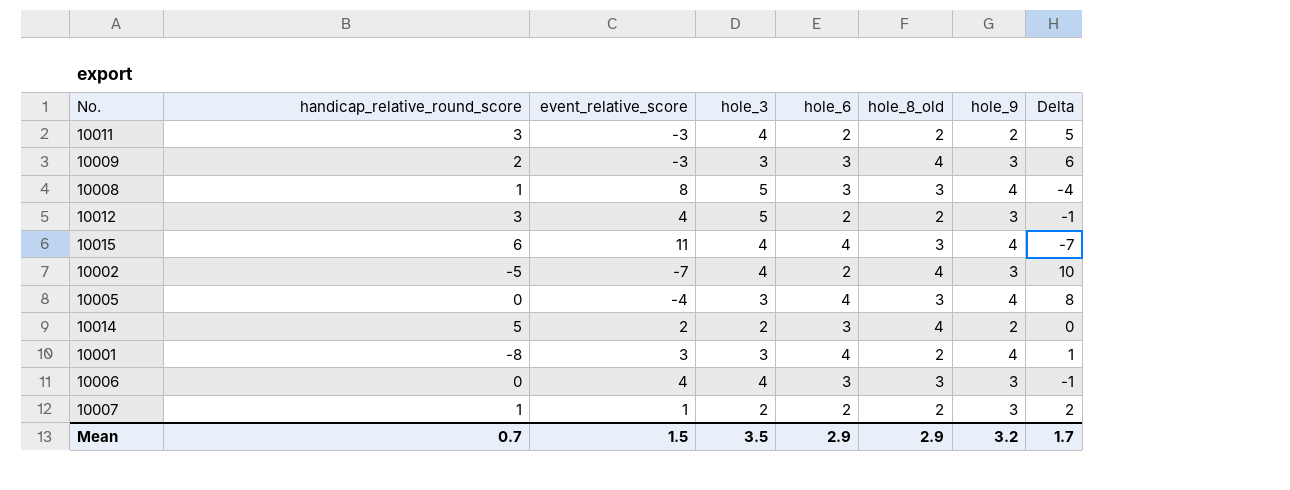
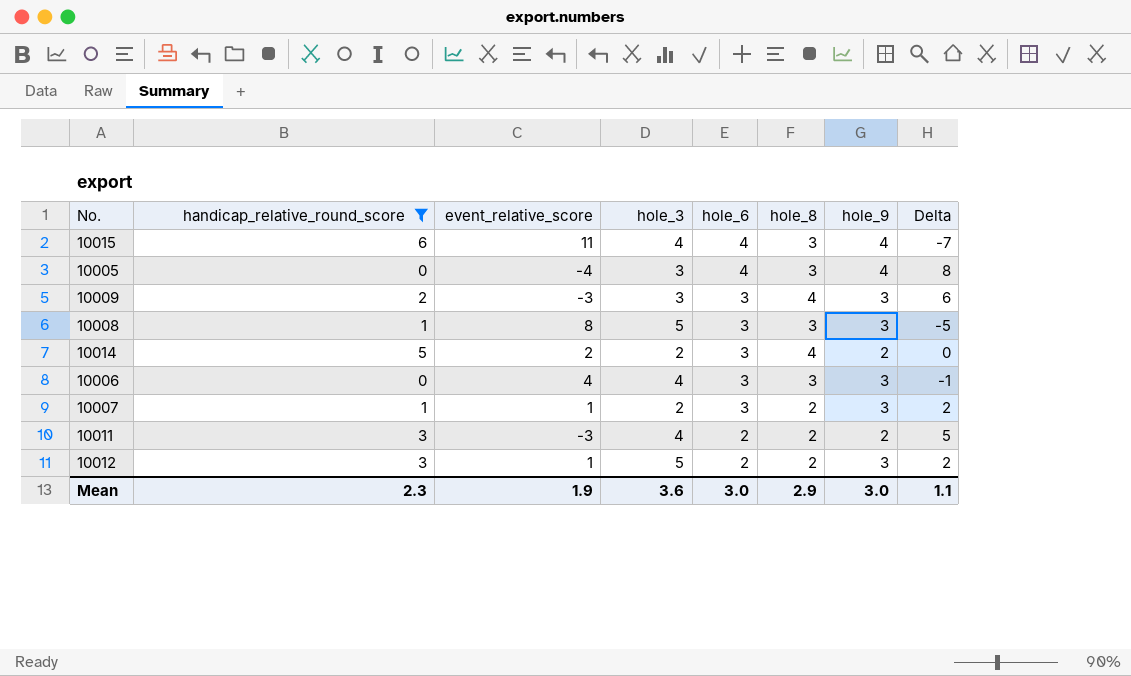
filter: none -> handicap_relative_round_score >= 0
row order: none -> hole_6 descending
column name: hole_8_old -> hole_8
10008 | hole_9: 4 -> 3
10008 | Delta: -4 -> -5
10007 | hole_6: 2 -> 3
10012 | event_relative_score: 4 -> 1
10012 | Delta: -1 -> 2
Mean | handicap_relative_round_score: 0.7 -> 2.3
Mean | event_relative_score: 1.5 -> 1.9
Mean | hole_3: 3.5 -> 3.6
Mean | hole_6: 2.9 -> 3.0
Mean | hole_9: 3.2 -> 3.0
Mean | Delta: 1.7 -> 1.1

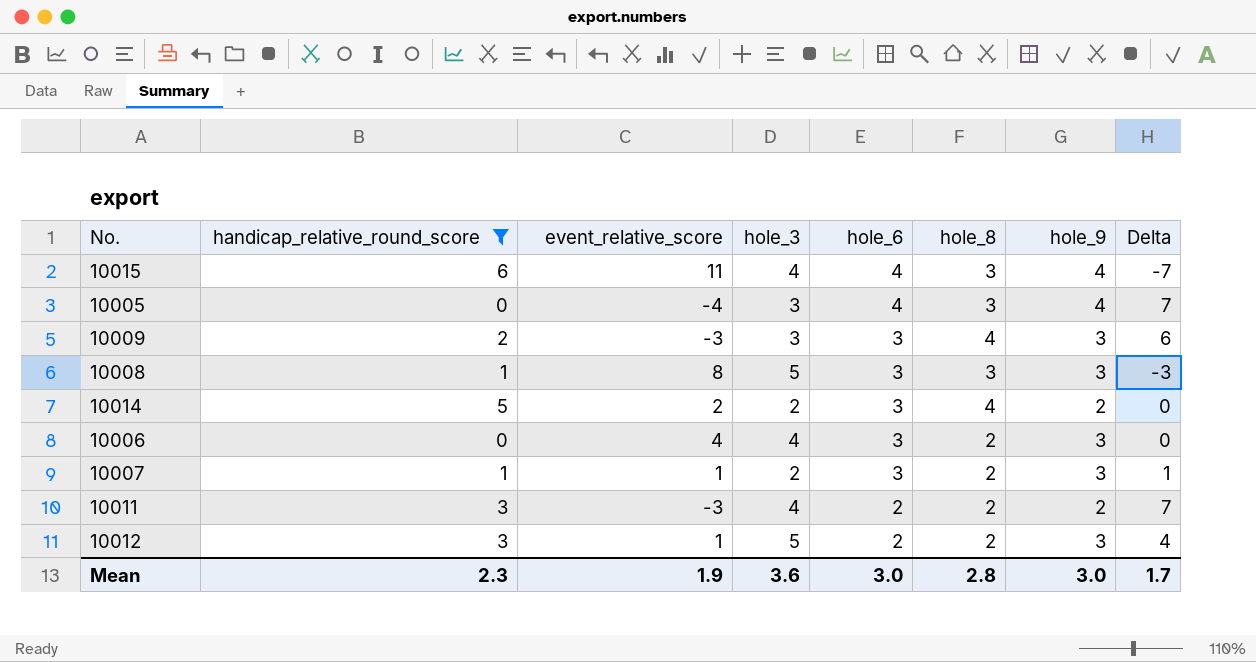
column Delta | formula: [hole_9] - [event_relative_score] -> [hole_3] - [event_relative_score]
10006 | hole_8: 3 -> 2
Mean | hole_8: 2.9 -> 2.8
Mean | Delta: 1.1 -> 1.7

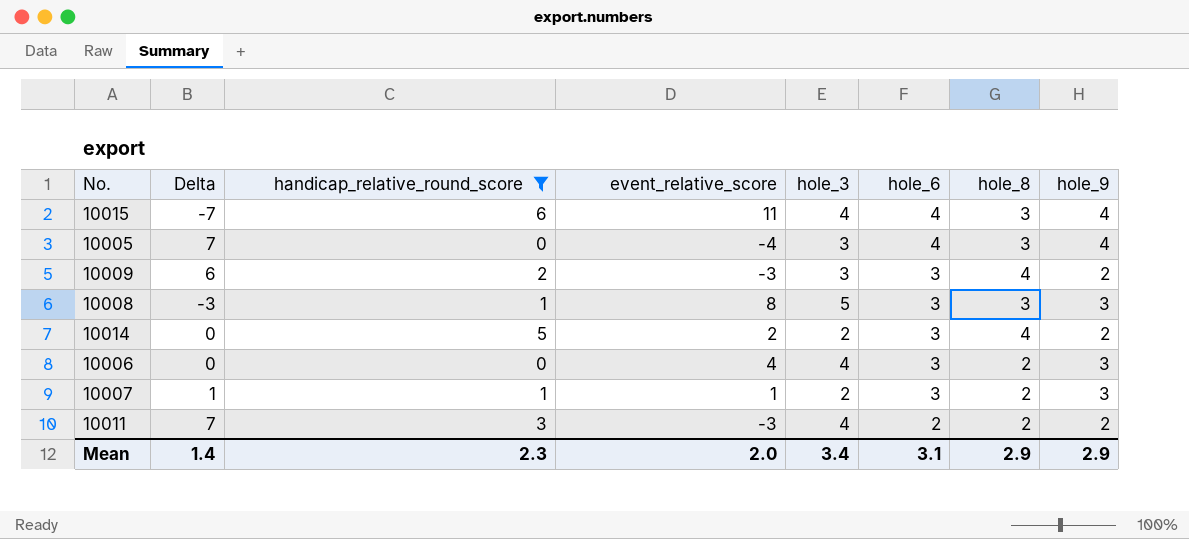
column Delta | position: 8 -> 2
row 10012: 3 | 1 | 5 | 2 | 2 | 3 | 4 -> none
10009 | hole_9: 3 -> 2
Mean | Delta: 1.7 -> 1.4
Mean | event_relative_score: 1.9 -> 2.0
Mean | hole_3: 3.6 -> 3.4
Mean | hole_6: 3.0 -> 3.1
Mean | hole_8: 2.8 -> 2.9
Mean | hole_9: 3.0 -> 2.9

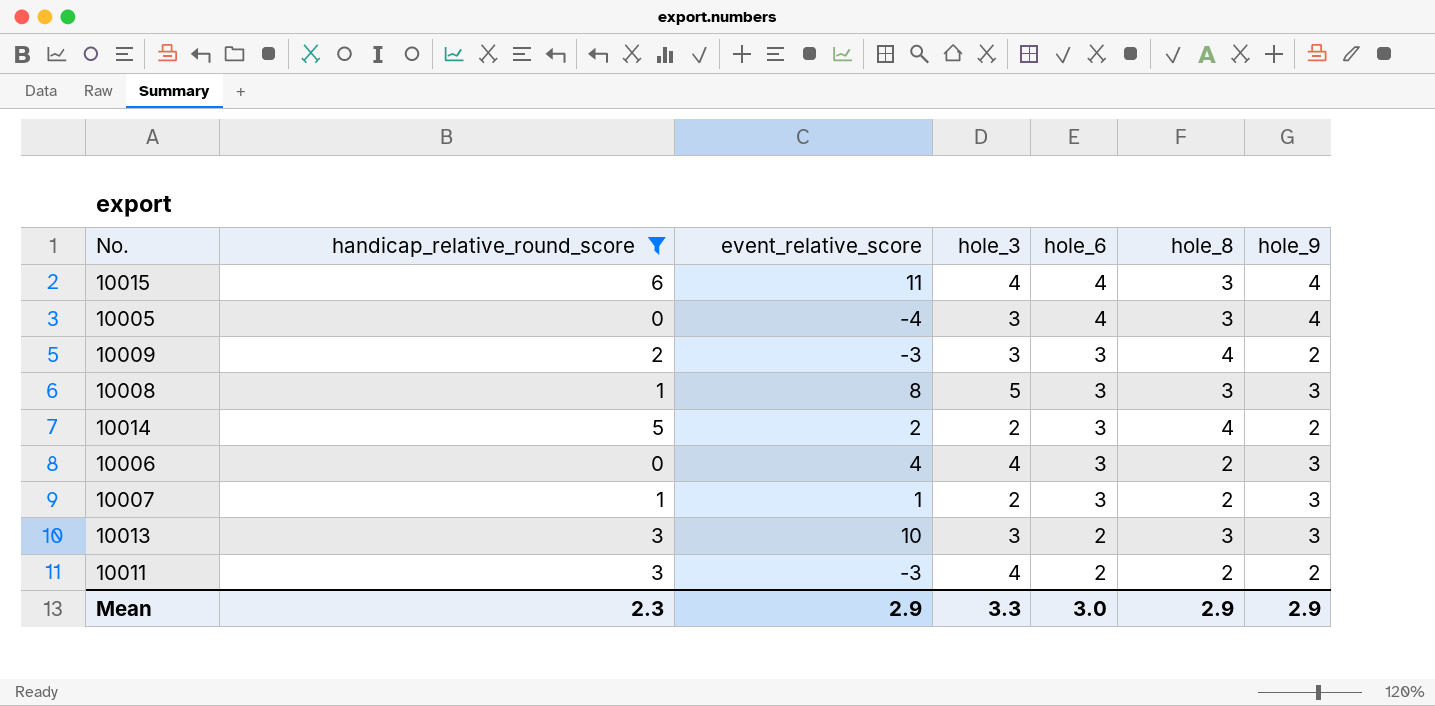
column Delta | formula: [hole_3] - [event_relative_score] -> none
row 10013: none -> 3 | 10 | 3 | 2 | 3 | 3
Mean | event_relative_score: 2.0 -> 2.9
Mean | hole_3: 3.4 -> 3.3
Mean | hole_6: 3.1 -> 3.0

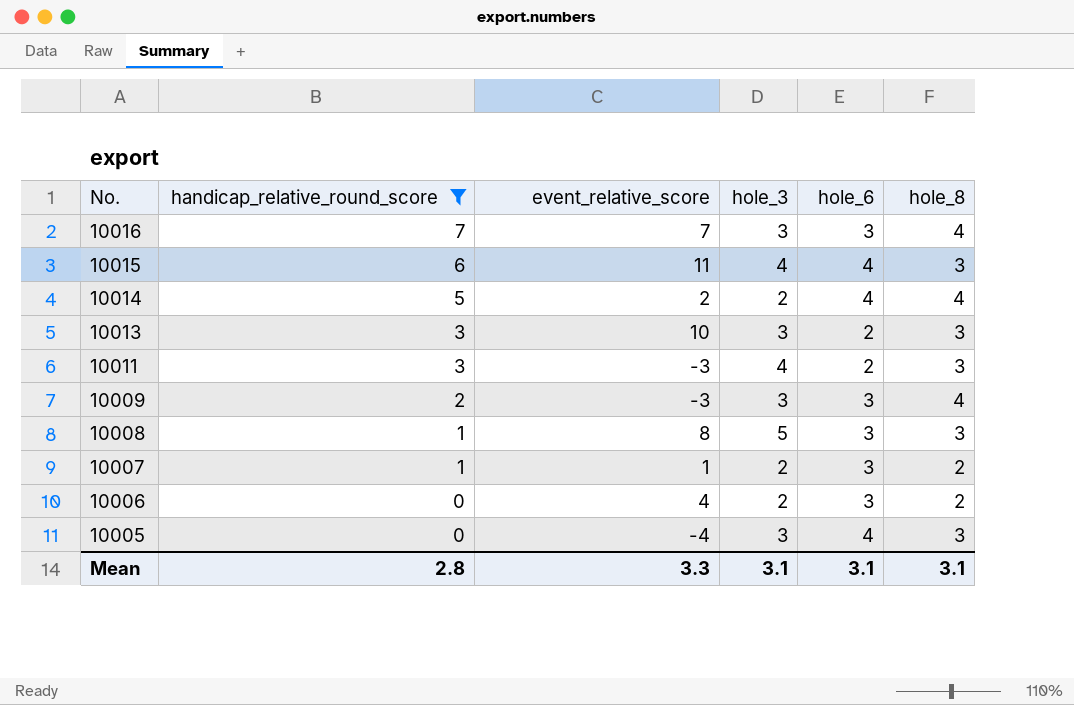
row order: hole_6 descending -> No. descending
column hole_9 | position: 7 -> none
row 10016: none -> 7 | 7 | 3 | 3 | 4
10014 | hole_6: 3 -> 4
10011 | hole_8: 2 -> 3
10006 | hole_3: 4 -> 2
Mean | handicap_relative_round_score: 2.3 -> 2.8
Mean | event_relative_score: 2.9 -> 3.3
Mean | hole_3: 3.3 -> 3.1
Mean | hole_6: 3.0 -> 3.1
Mean | hole_8: 2.9 -> 3.1

